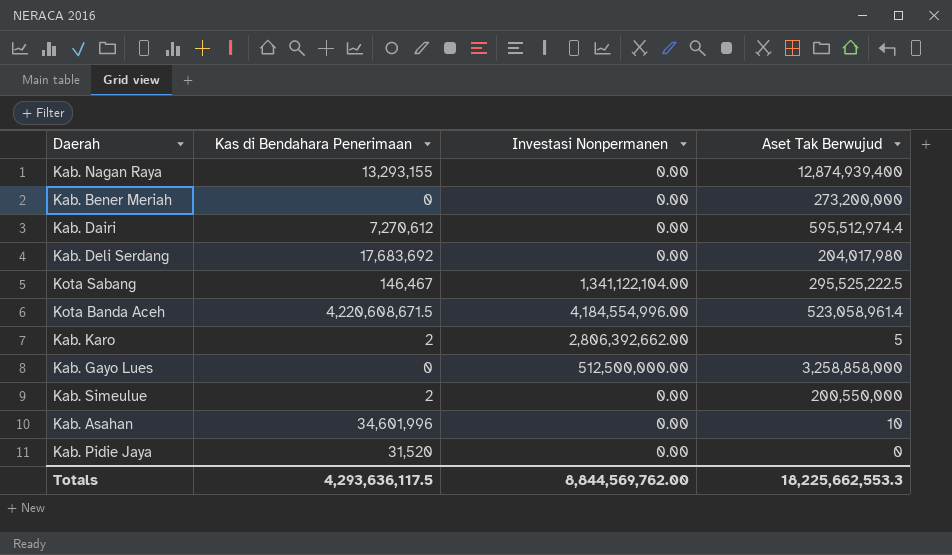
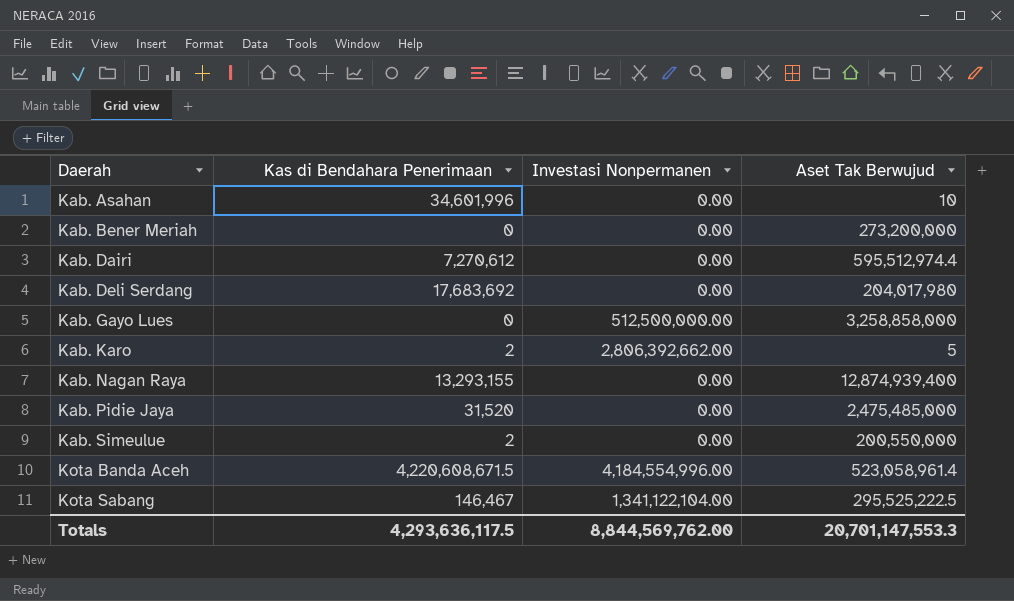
row order: none -> Daerah ascending
Kab. Pidie Jaya | Aset Tak Berwujud: 0 -> 2,475,485,000
Totals | Aset Tak Berwujud: 18,225,662,553.3 -> 20,701,147,553.3

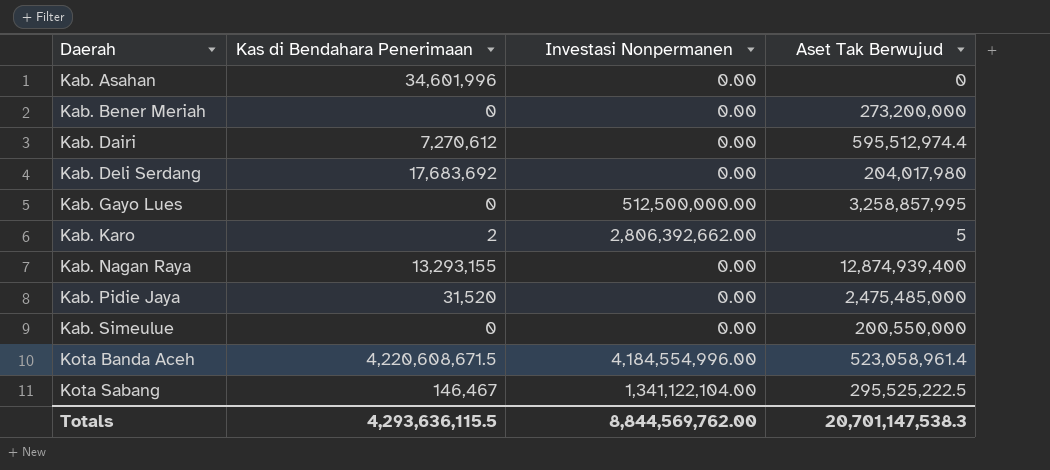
Kab. Asahan | Aset Tak Berwujud: 10 -> 0
Kab. Gayo Lues | Aset Tak Berwujud: 3,258,858,000 -> 3,258,857,995
Kab. Simeulue | Kas di Bendahara Penerimaan: 2 -> 0
Totals | Kas di Bendahara Penerimaan: 4,293,636,117.5 -> 4,293,636,115.5
Totals | Aset Tak Berwujud: 20,701,147,553.3 -> 20,701,147,538.3

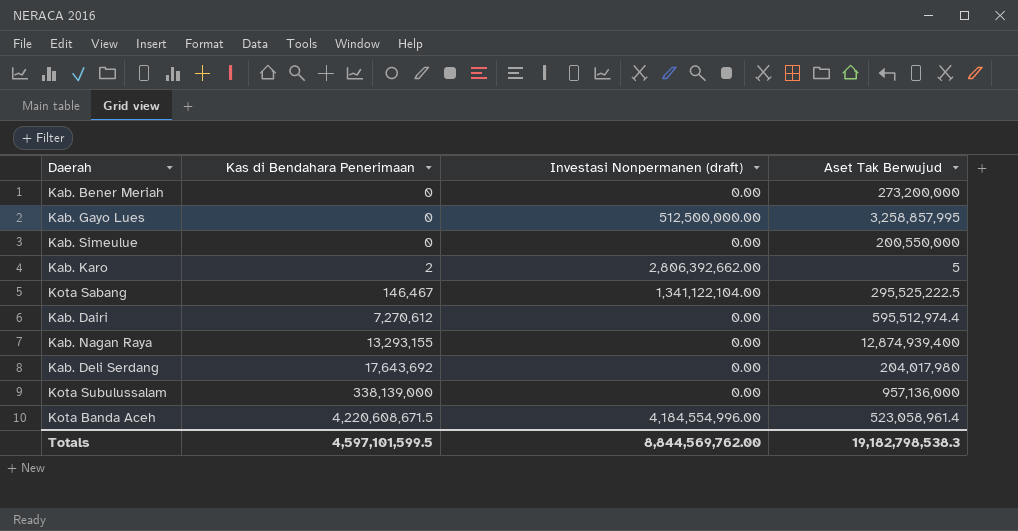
row order: Daerah ascending -> Kas di Bendahara Penerimaan ascending
column name: Investasi Nonpermanen -> Investasi Nonpermanen (draft)
row Kab. Asahan: 34,601,996 | 0.00 | 0 -> none
row Kab. Pidie Jaya: 31,520 | 0.00 | 2,475,485,000 -> none
Kab. Deli Serdang | Kas di Bendahara Penerimaan: 17,683,692 -> 17,643,692
row Kota Subulussalam: none -> 338,139,000 | 0.00 | 957,136,000
Totals | Kas di Bendahara Penerimaan: 4,293,636,115.5 -> 4,597,101,599.5
Totals | Aset Tak Berwujud: 20,701,147,538.3 -> 19,182,798,538.3

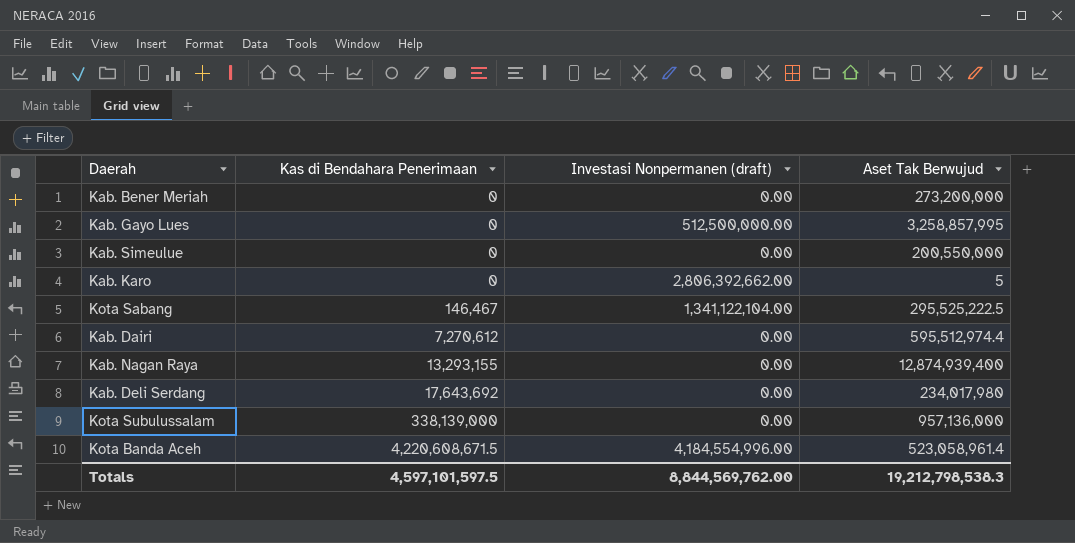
Kab. Karo | Kas di Bendahara Penerimaan: 2 -> 0
Kab. Deli Serdang | Aset Tak Berwujud: 204,017,980 -> 234,017,980
Totals | Kas di Bendahara Penerimaan: 4,597,101,599.5 -> 4,597,101,597.5
Totals | Aset Tak Berwujud: 19,182,798,538.3 -> 19,212,798,538.3

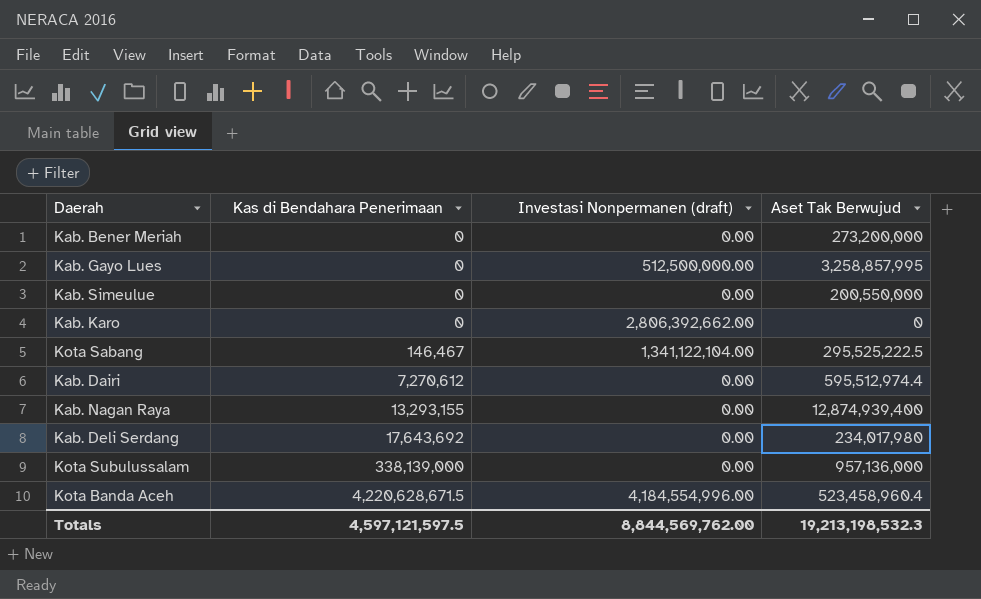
Kab. Karo | Aset Tak Berwujud: 5 -> 0
Kota Banda Aceh | Kas di Bendahara Penerimaan: 4,220,608,671.5 -> 4,220,628,671.5
Kota Banda Aceh | Aset Tak Berwujud: 523,058,961.4 -> 523,458,960.4
Totals | Kas di Bendahara Penerimaan: 4,597,101,597.5 -> 4,597,121,597.5
Totals | Aset Tak Berwujud: 19,212,798,538.3 -> 19,213,198,532.3

